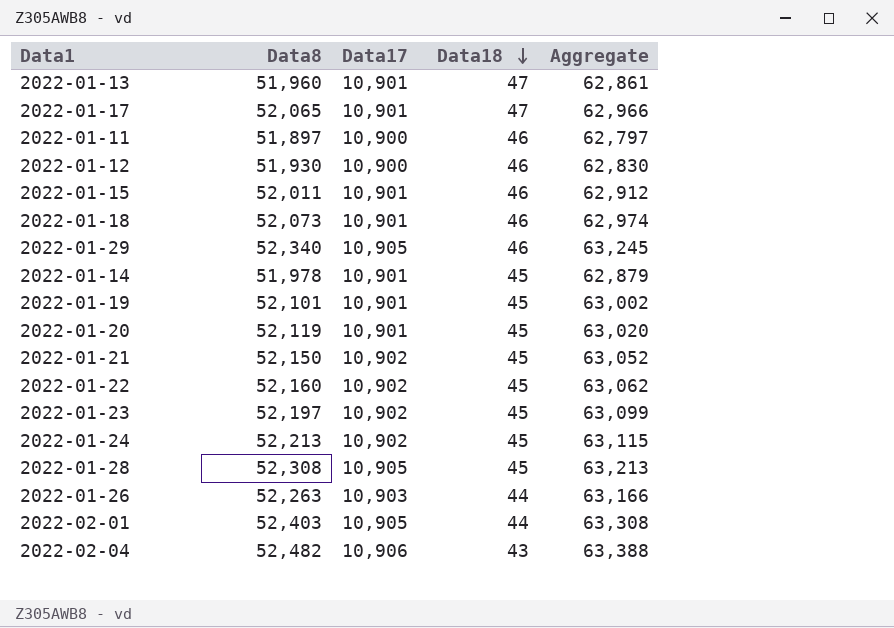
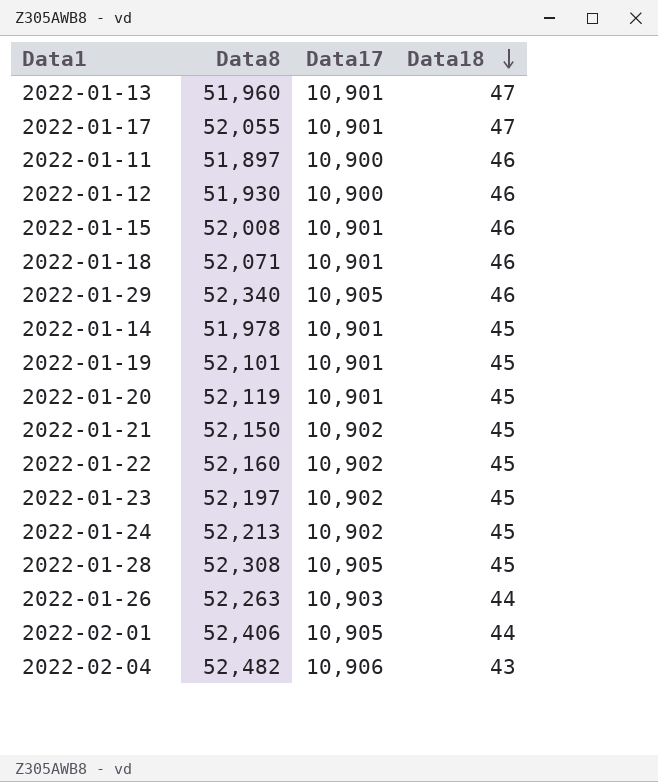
column Aggregate | formula: [Data8] + [Data17] -> none
2022-01-17 | Data8: 52,065 -> 52,055
2022-01-15 | Data8: 52,011 -> 52,008
2022-01-18 | Data8: 52,073 -> 52,071
2022-02-01 | Data8: 52,403 -> 52,406

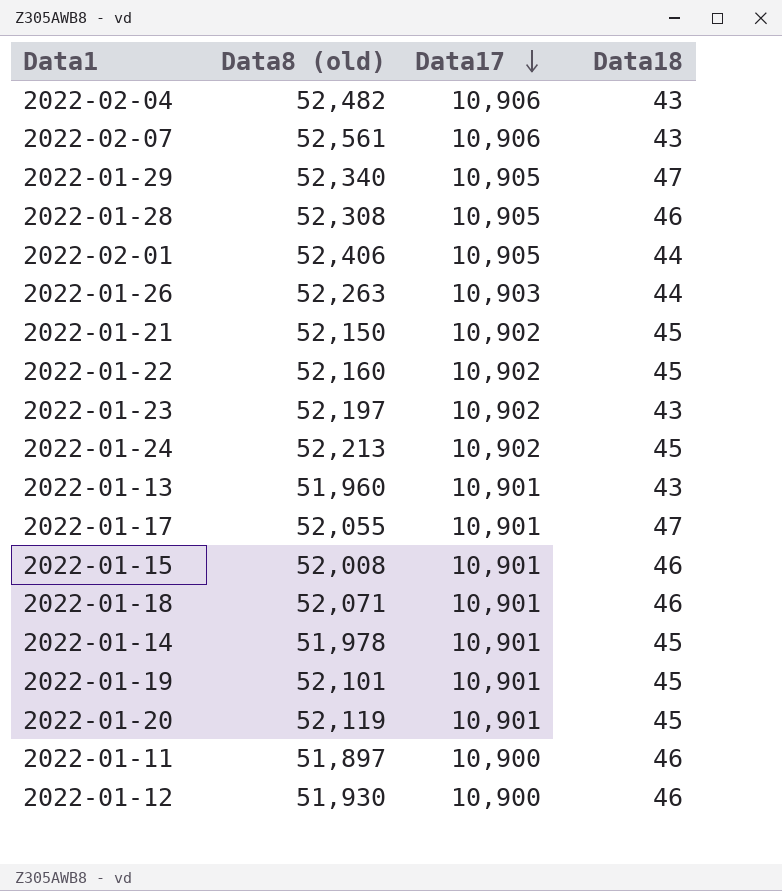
row order: Data18 descending -> Data17 descending
column name: Data8 -> Data8 (old)
row 2022-02-07: none -> 52,561 | 10,906 | 43
2022-01-29 | Data18: 46 -> 47
2022-01-28 | Data18: 45 -> 46
2022-01-23 | Data18: 45 -> 43
2022-01-13 | Data18: 47 -> 43

